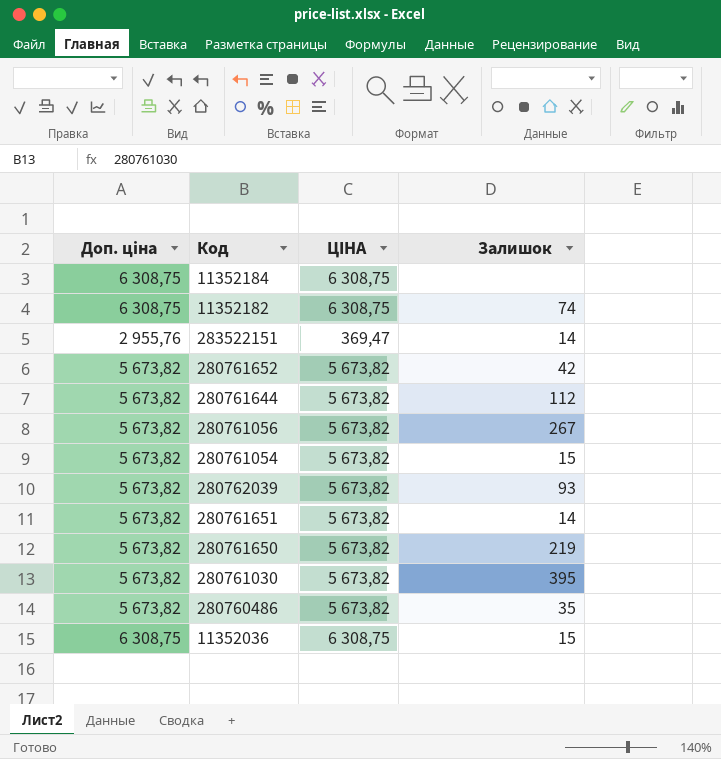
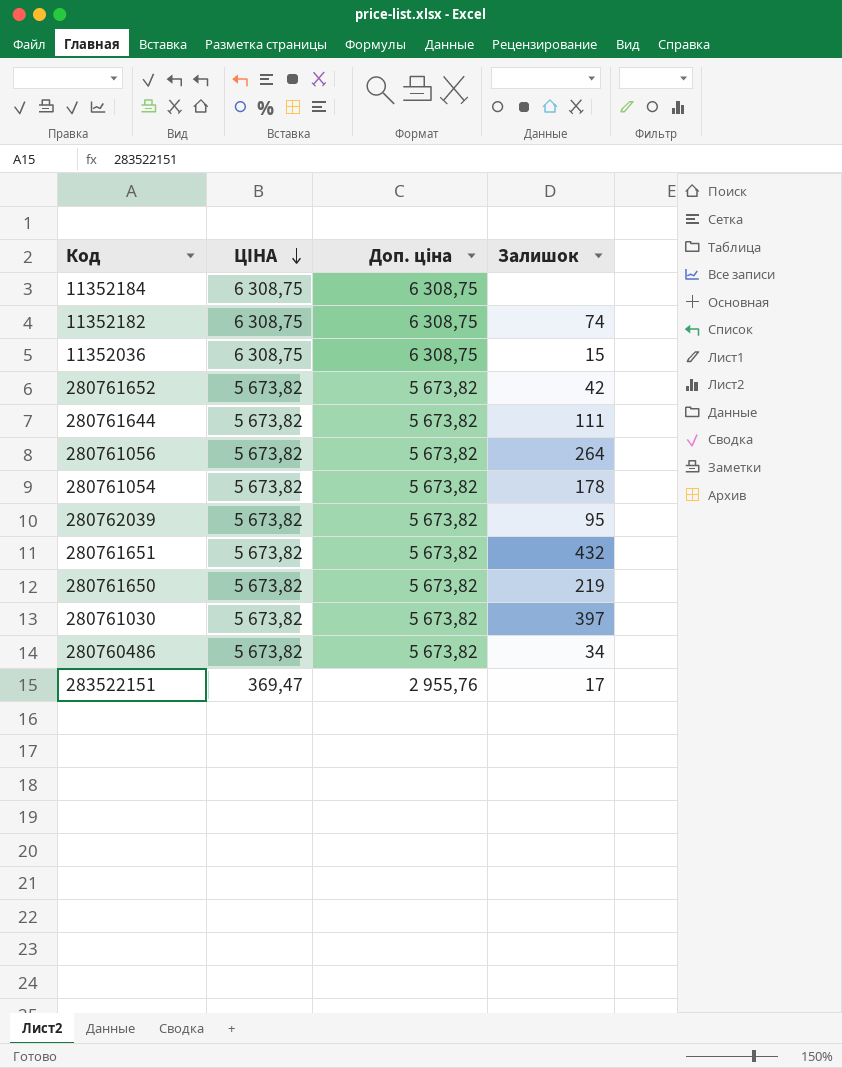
row order: none -> ЦІНА descending
column Доп. ціна | position: 1 -> 3
280761644 | Залишок: 112 -> 111
280761056 | Залишок: 267 -> 264
280761054 | Залишок: 15 -> 178
280762039 | Залишок: 93 -> 95
280761651 | Залишок: 14 -> 432
280761030 | Залишок: 395 -> 397
280760486 | Залишок: 35 -> 34
283522151 | Залишок: 14 -> 17

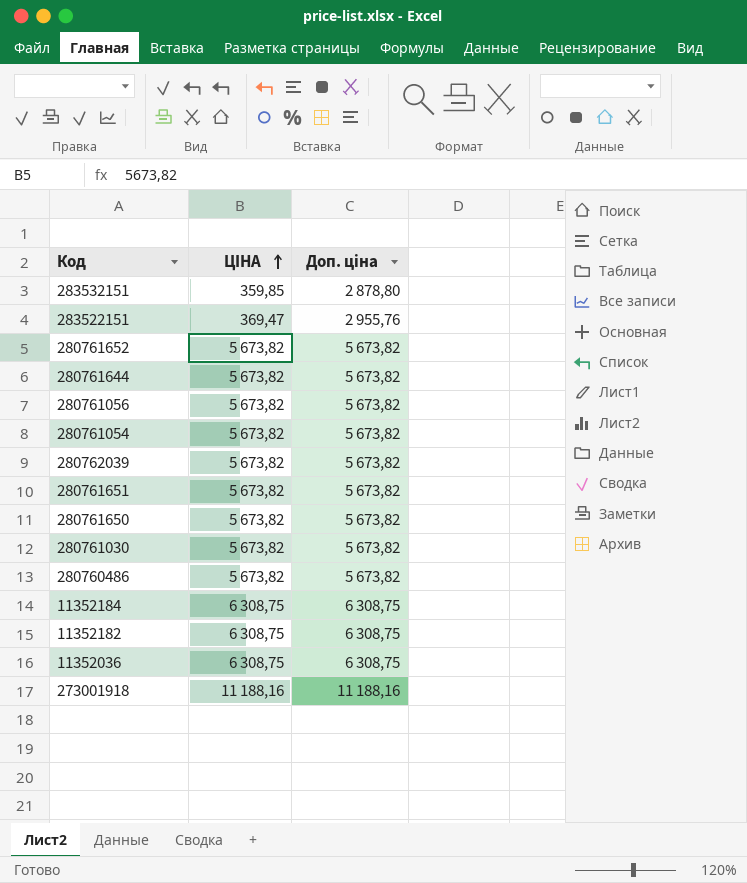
row order: ЦІНА descending -> ЦІНА ascending
column Залишок | position: 4 -> none
row 283532151: none -> 359,85 | 2 878,80
row 273001918: none -> 11 188,16 | 11 188,16

